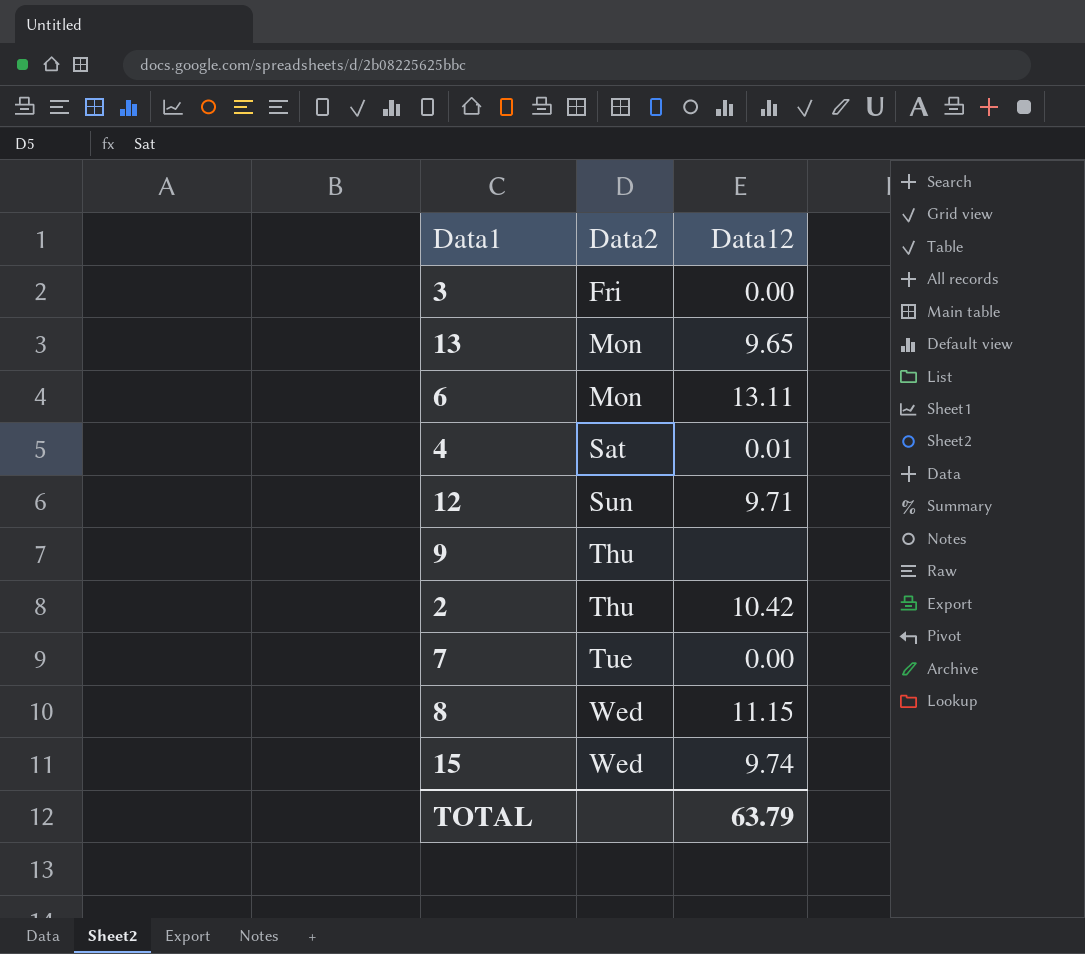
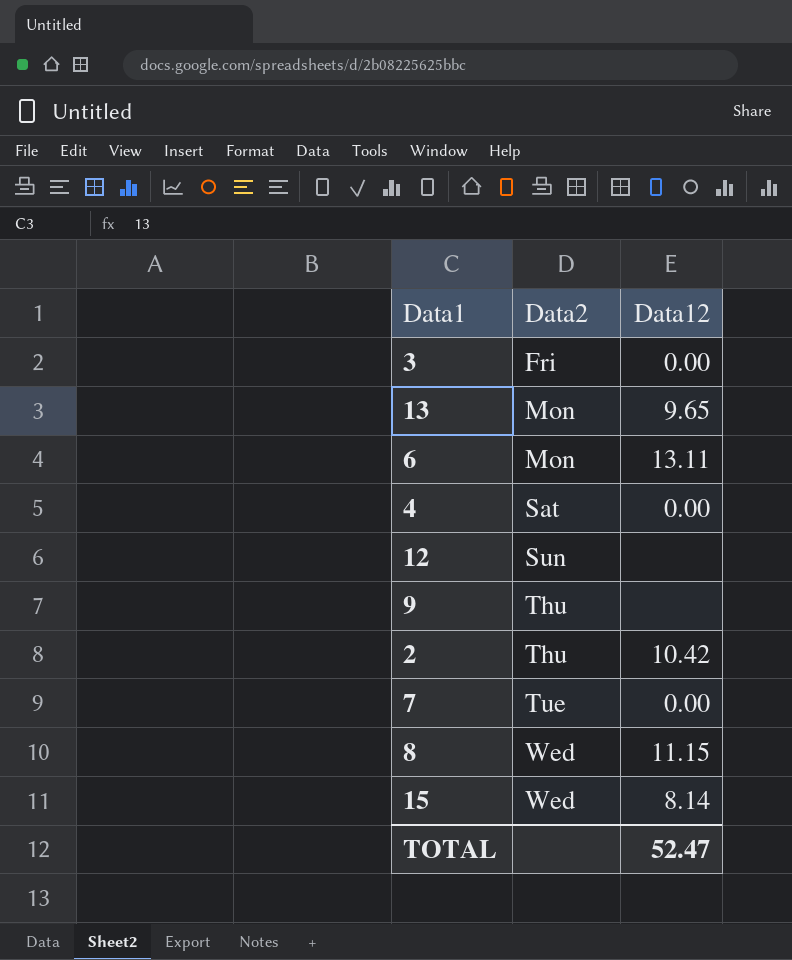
4 | Data12: 0.01 -> 0.00
12 | Data12: 9.71 -> none
15 | Data12: 9.74 -> 8.14
TOTAL | Data12: 63.79 -> 52.47

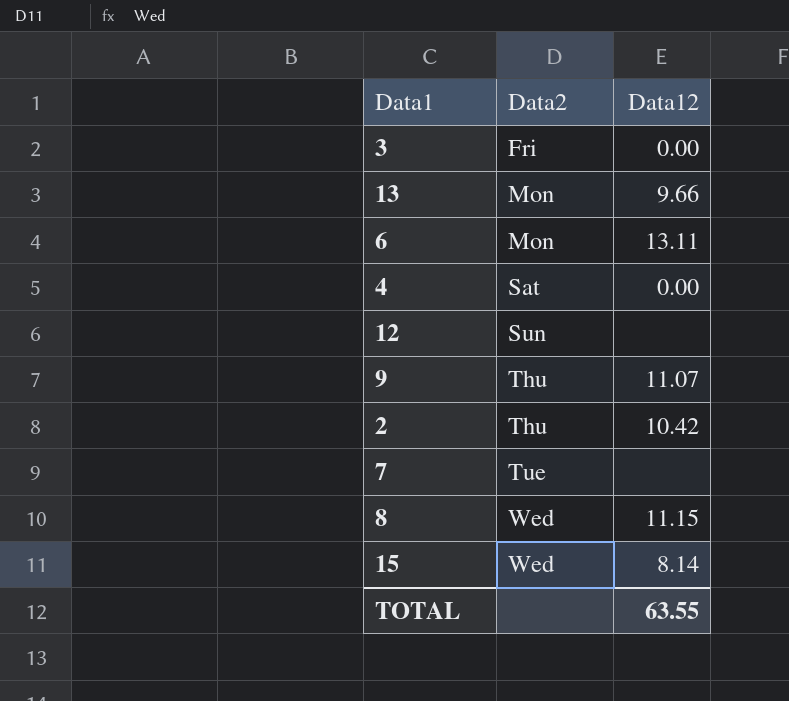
13 | Data12: 9.65 -> 9.66
9 | Data12: none -> 11.07
7 | Data12: 0.00 -> none
TOTAL | Data12: 52.47 -> 63.55

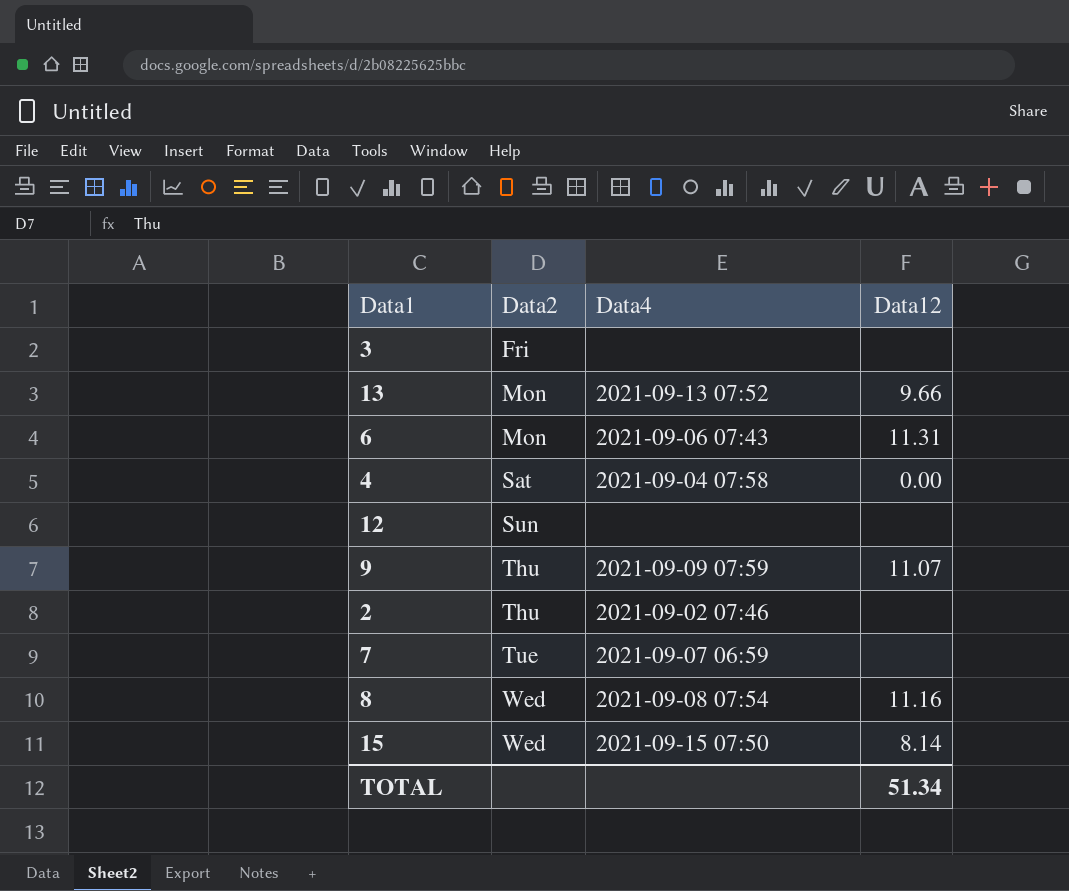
column Data4 | position: none -> 3
3 | Data12: 0.00 -> none
6 | Data12: 13.11 -> 11.31
2 | Data12: 10.42 -> none
8 | Data12: 11.15 -> 11.16
TOTAL | Data12: 63.55 -> 51.34

